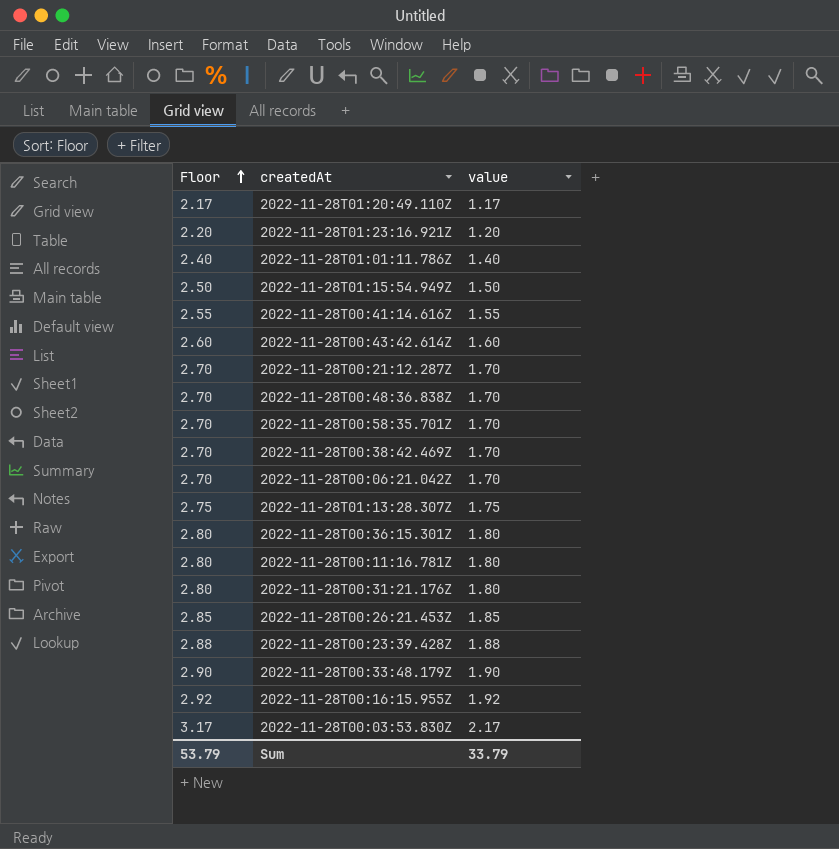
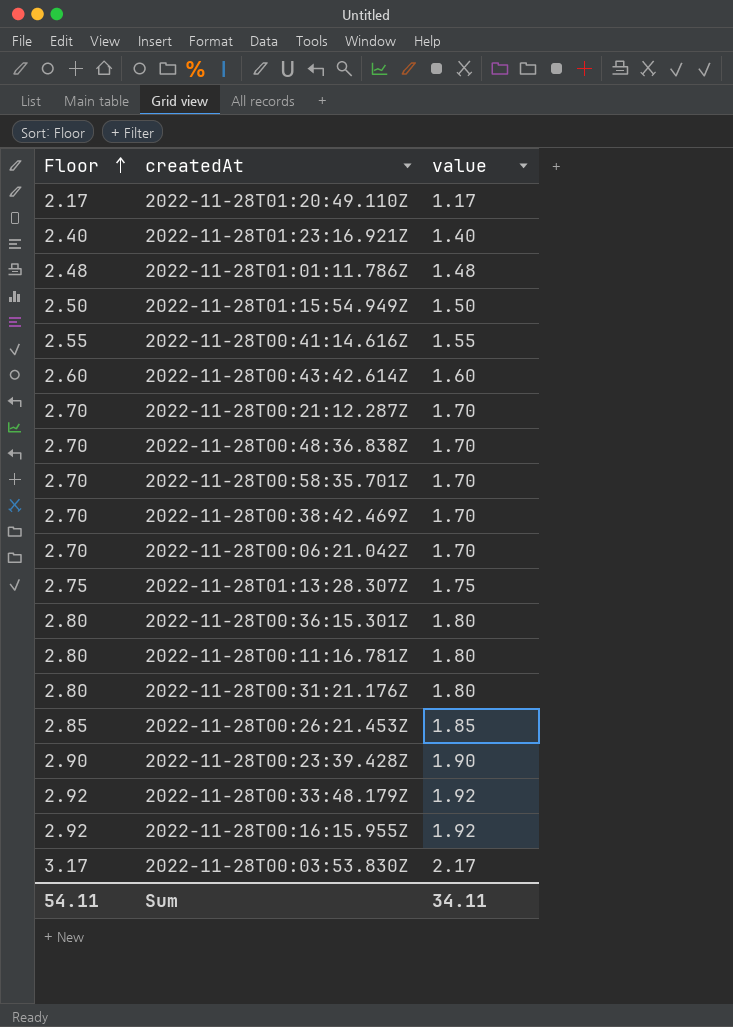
2022-11-28T01:23:16.921Z | Floor: 2.20 -> 2.40
2022-11-28T01:23:16.921Z | value: 1.20 -> 1.40
2022-11-28T01:01:11.786Z | Floor: 2.40 -> 2.48
2022-11-28T01:01:11.786Z | value: 1.40 -> 1.48
2022-11-28T00:23:39.428Z | Floor: 2.88 -> 2.90
2022-11-28T00:23:39.428Z | value: 1.88 -> 1.90
2022-11-28T00:33:48.179Z | Floor: 2.90 -> 2.92
2022-11-28T00:33:48.179Z | value: 1.90 -> 1.92
Sum | Floor: 53.79 -> 54.11
Sum | value: 33.79 -> 34.11

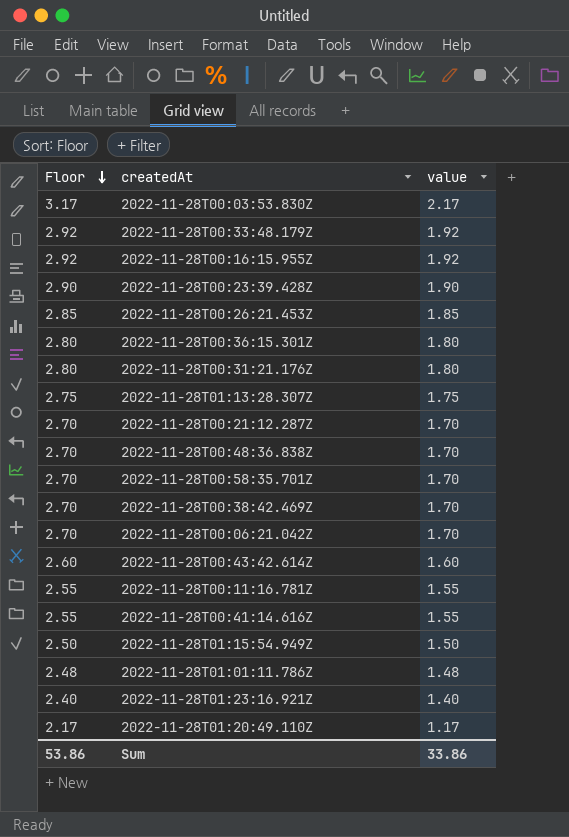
row order: Floor ascending -> Floor descending
2022-11-28T00:11:16.781Z | Floor: 2.80 -> 2.55
2022-11-28T00:11:16.781Z | value: 1.80 -> 1.55
Sum | Floor: 54.11 -> 53.86
Sum | value: 34.11 -> 33.86

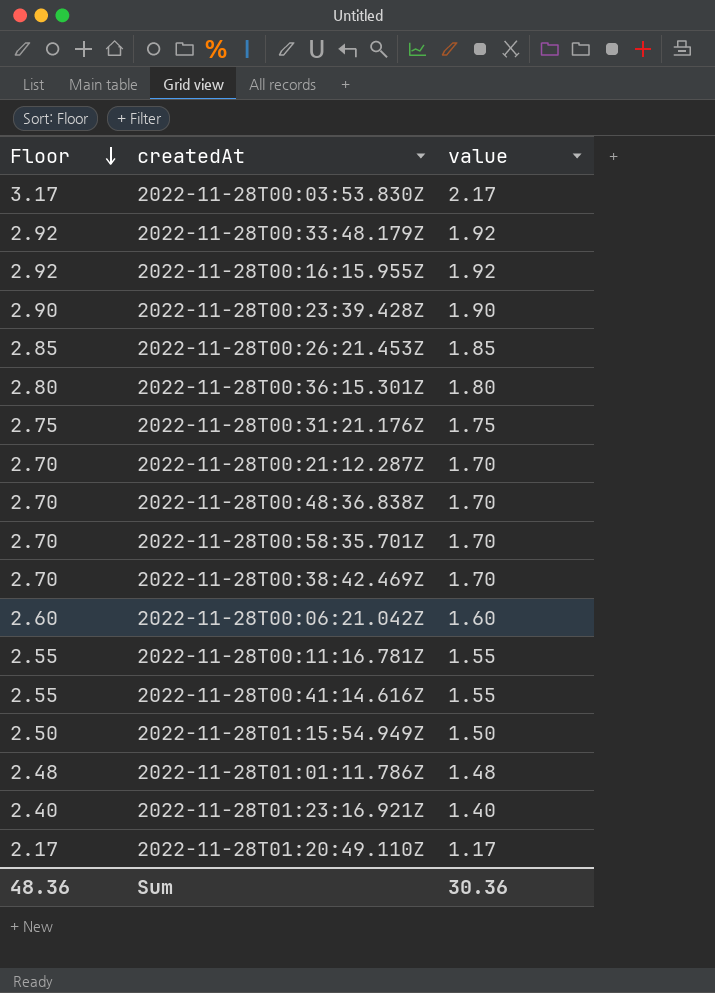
row 2022-11-28T01:13:28.307Z: 2.75 | 1.75 -> none
row 2022-11-28T00:43:42.614Z: 2.60 | 1.60 -> none
2022-11-28T00:31:21.176Z | Floor: 2.80 -> 2.75
2022-11-28T00:31:21.176Z | value: 1.80 -> 1.75
2022-11-28T00:06:21.042Z | Floor: 2.70 -> 2.60
2022-11-28T00:06:21.042Z | value: 1.70 -> 1.60
Sum | Floor: 53.86 -> 48.36
Sum | value: 33.86 -> 30.36

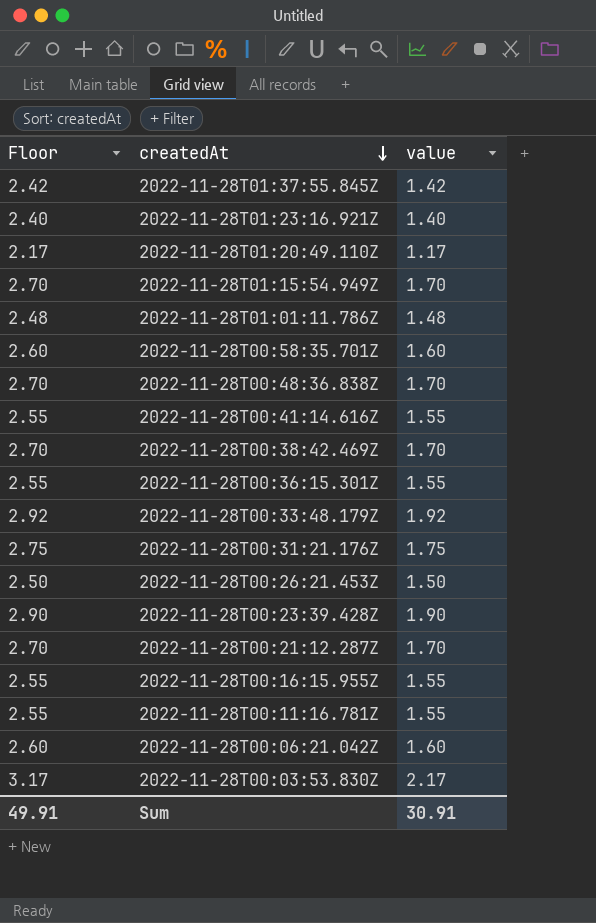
row order: Floor descending -> createdAt descending
row 2022-11-28T01:37:55.845Z: none -> 2.42 | 1.42
2022-11-28T01:15:54.949Z | Floor: 2.50 -> 2.70
2022-11-28T01:15:54.949Z | value: 1.50 -> 1.70
2022-11-28T00:58:35.701Z | Floor: 2.70 -> 2.60
2022-11-28T00:58:35.701Z | value: 1.70 -> 1.60
2022-11-28T00:36:15.301Z | Floor: 2.80 -> 2.55
2022-11-28T00:36:15.301Z | value: 1.80 -> 1.55
2022-11-28T00:26:21.453Z | Floor: 2.85 -> 2.50
2022-11-28T00:26:21.453Z | value: 1.85 -> 1.50
2022-11-28T00:16:15.955Z | Floor: 2.92 -> 2.55
2022-11-28T00:16:15.955Z | value: 1.92 -> 1.55
Sum | Floor: 48.36 -> 49.91
Sum | value: 30.36 -> 30.91

